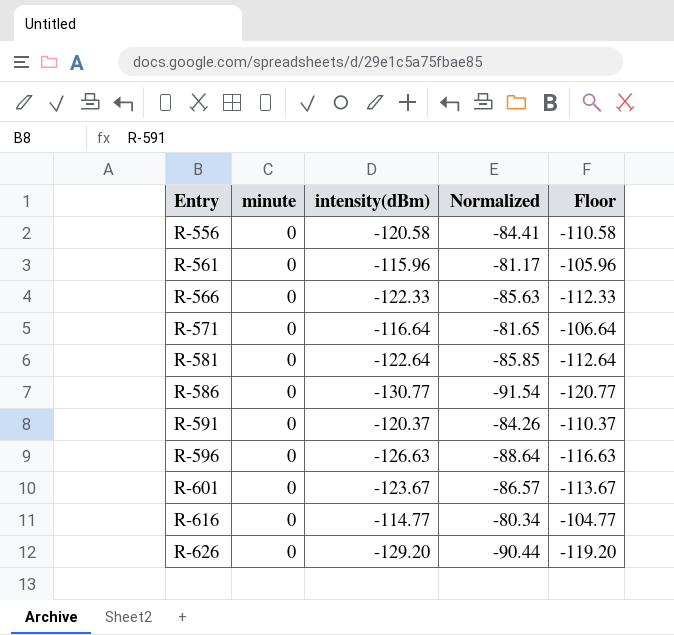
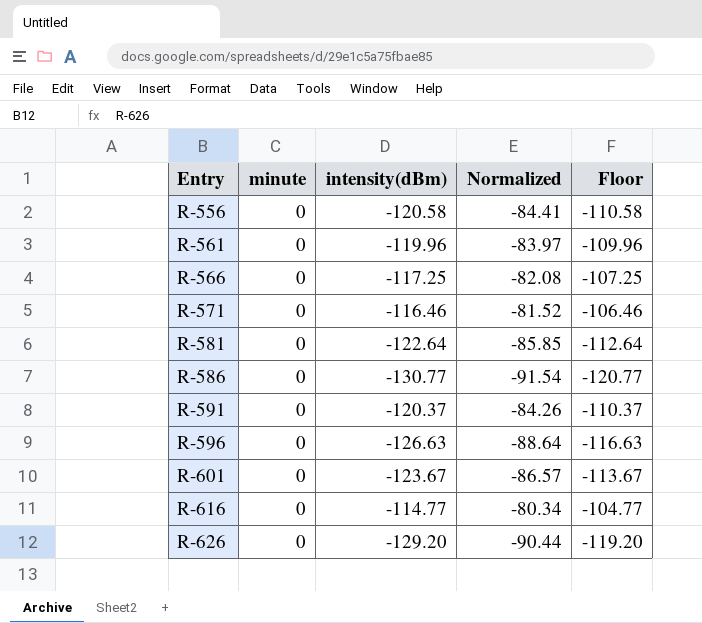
R-561 | intensity(dBm): -115.96 -> -119.96
R-561 | Normalized: -81.17 -> -83.97
R-561 | Floor: -105.96 -> -109.96
R-566 | intensity(dBm): -122.33 -> -117.25
R-566 | Normalized: -85.63 -> -82.08
R-566 | Floor: -112.33 -> -107.25
R-571 | intensity(dBm): -116.64 -> -116.46
R-571 | Normalized: -81.65 -> -81.52
R-571 | Floor: -106.64 -> -106.46

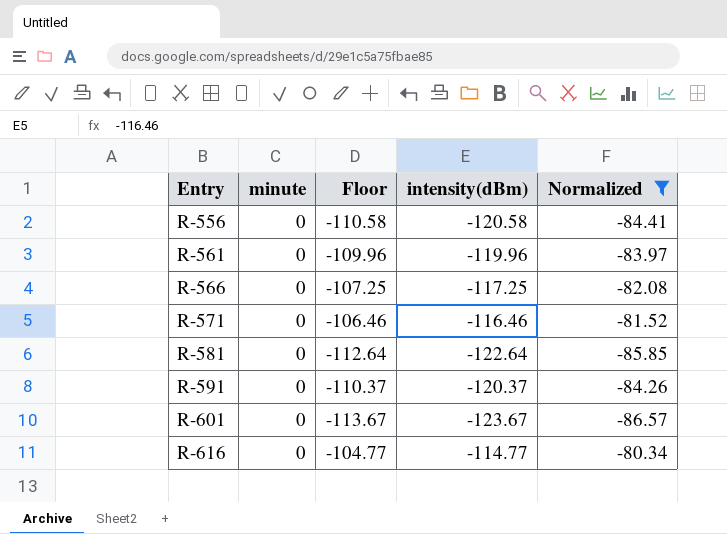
filter: none -> Normalized >= -86.57
column Floor | position: 5 -> 3

